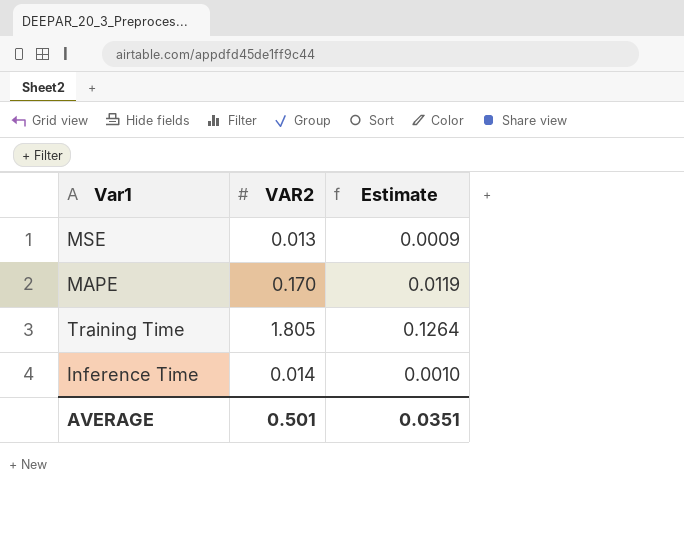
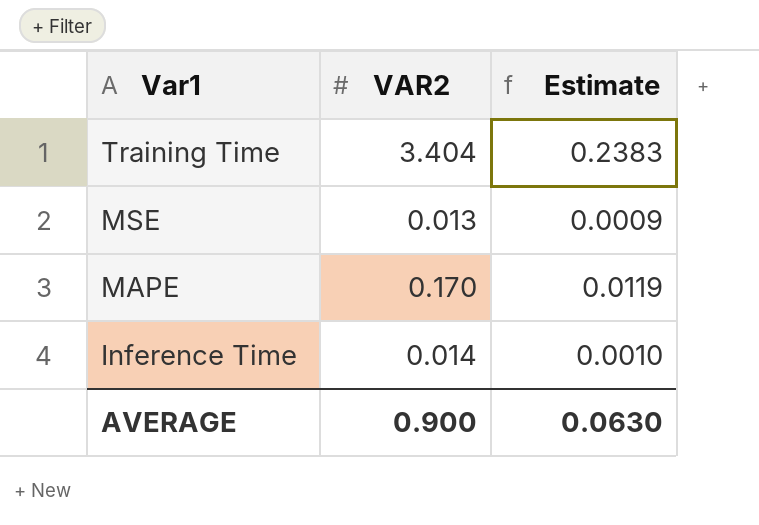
row order: none -> Var1 descending
Training Time | VAR2: 1.805 -> 3.404
Training Time | Estimate: 0.1264 -> 0.2383
AVERAGE | VAR2: 0.501 -> 0.900
AVERAGE | Estimate: 0.0351 -> 0.0630

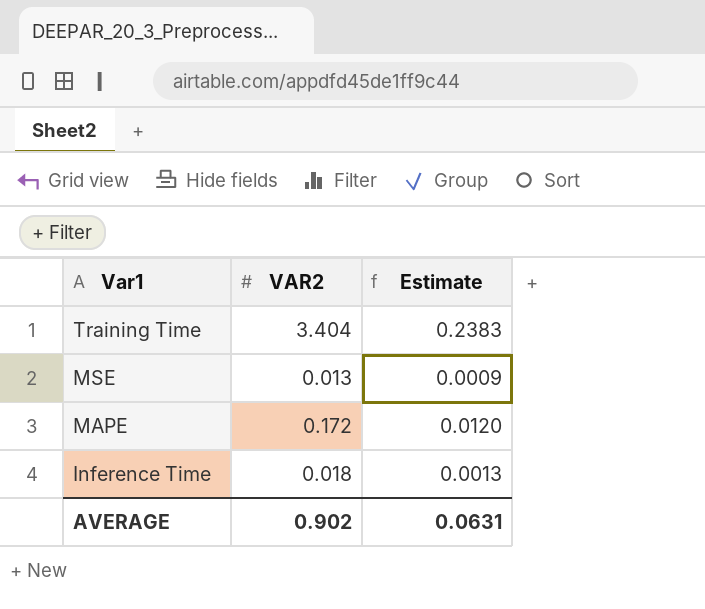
MAPE | VAR2: 0.170 -> 0.172
MAPE | Estimate: 0.0119 -> 0.0120
Inference Time | VAR2: 0.014 -> 0.018
Inference Time | Estimate: 0.0010 -> 0.0013
AVERAGE | VAR2: 0.900 -> 0.902
AVERAGE | Estimate: 0.0630 -> 0.0631

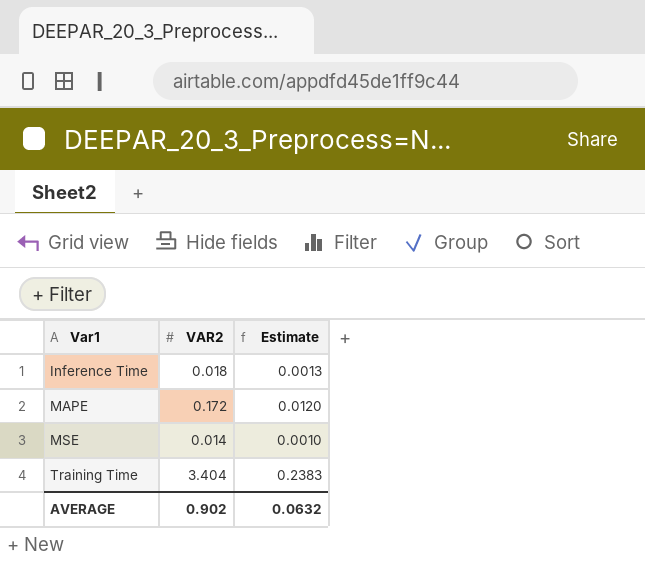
row order: Var1 descending -> Var1 ascending
MSE | VAR2: 0.013 -> 0.014
MSE | Estimate: 0.0009 -> 0.0010
AVERAGE | Estimate: 0.0631 -> 0.0632

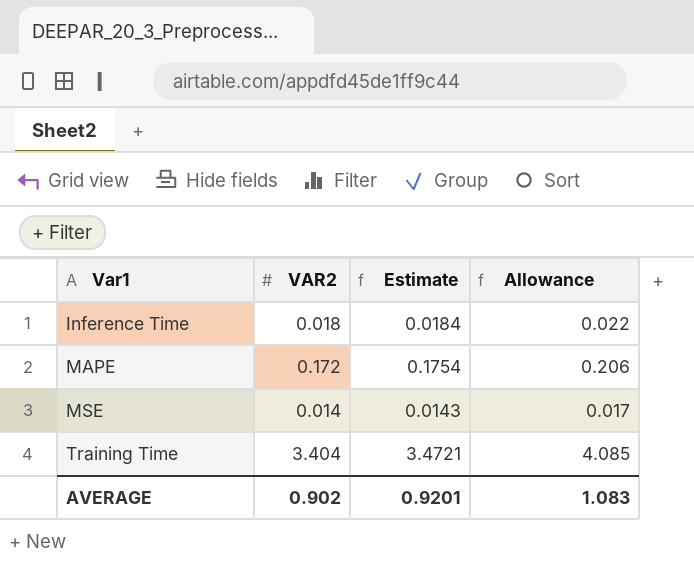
column Estimate | formula: [VAR2] * 0.07 -> [VAR2] * 1.02
column Allowance | formula: none -> [VAR2] * 1.2
AVERAGE | Estimate: 0.0632 -> 0.9201

